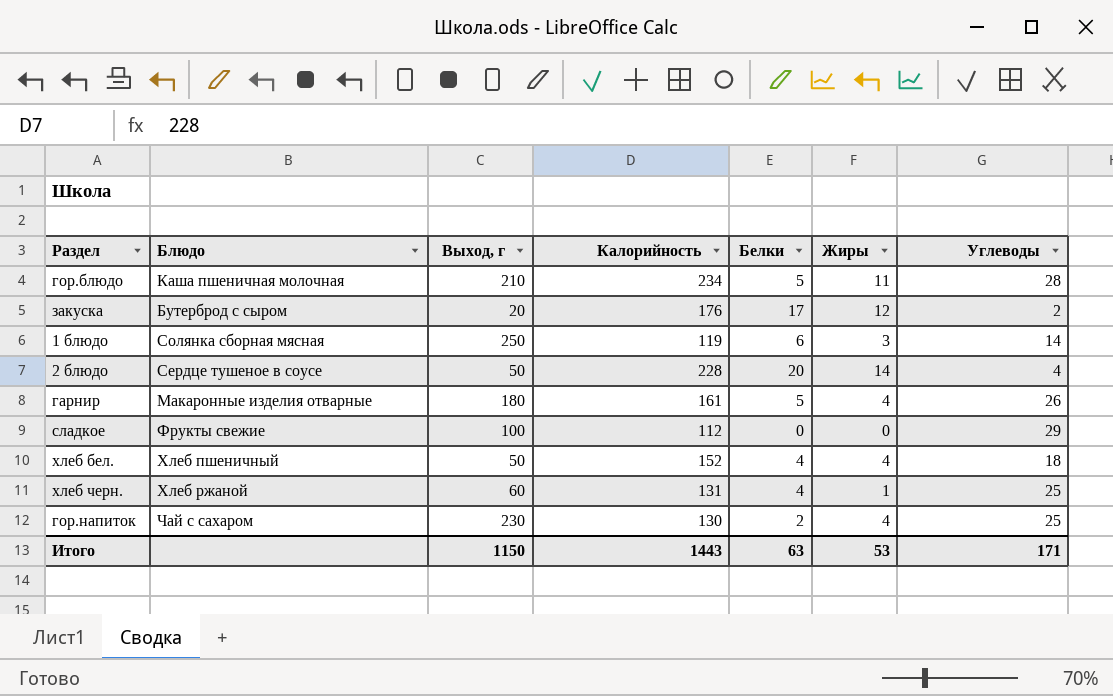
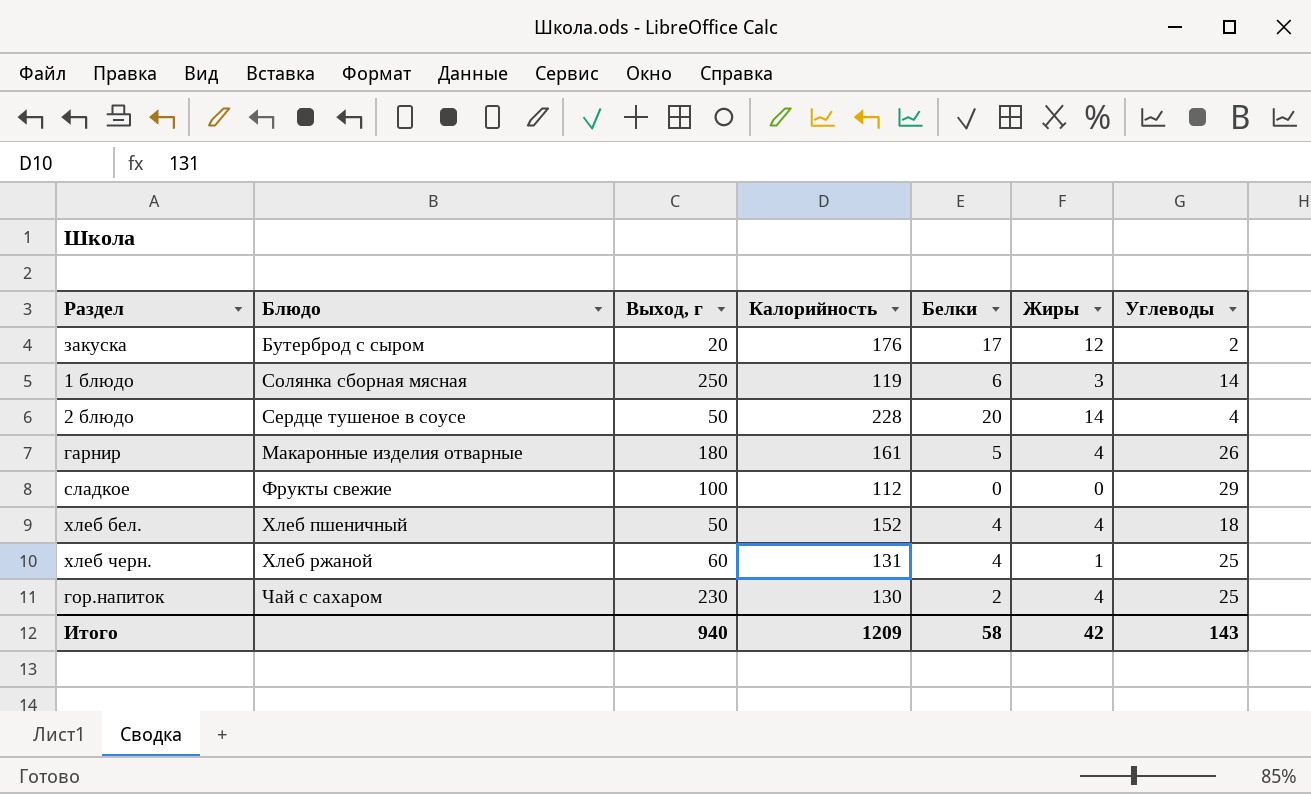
row гор.блюдо: Каша пшеничная молочная | 210 | 234 | 5 | 11 | 28 -> none
Итого | Выход, г: 1150 -> 940
Итого | Калорийность: 1443 -> 1209
Итого | Белки: 63 -> 58
Итого | Жиры: 53 -> 42
Итого | Углеводы: 171 -> 143

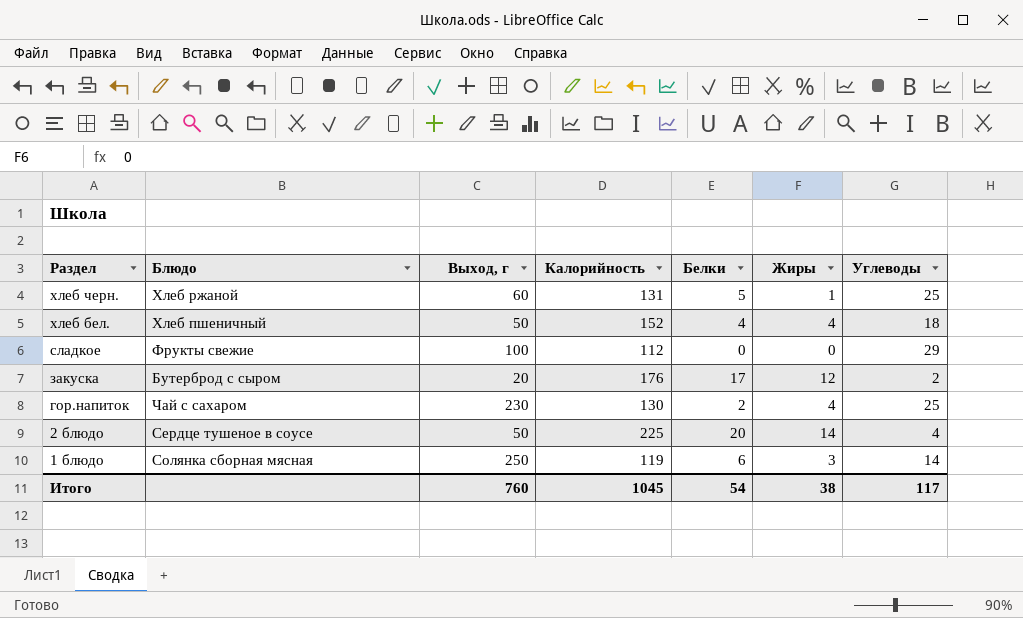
row order: none -> Раздел descending
row гарнир: Макаронные изделия отварные | 180 | 161 | 5 | 4 | 26 -> none
хлеб черн. | Белки: 4 -> 5
2 блюдо | Калорийность: 228 -> 225
Итого | Выход, г: 940 -> 760
Итого | Калорийность: 1209 -> 1045
Итого | Белки: 58 -> 54
Итого | Жиры: 42 -> 38
Итого | Углеводы: 143 -> 117

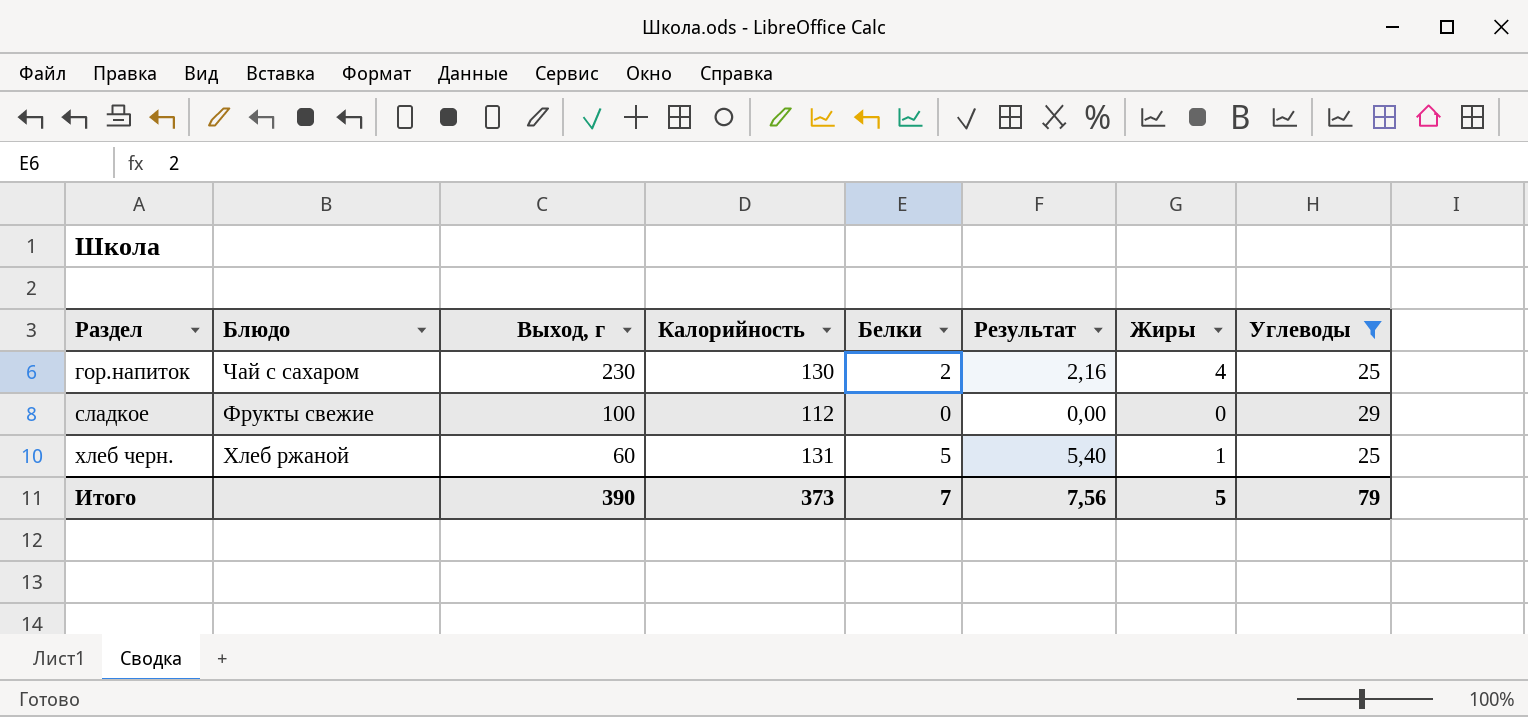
filter: none -> Углеводы >= 25
row order: Раздел descending -> Раздел ascending
column Результат | formula: none -> [Белки] * 1,08
Итого | Выход, г: 760 -> 390
Итого | Калорийность: 1045 -> 373
Итого | Белки: 54 -> 7
Итого | Жиры: 38 -> 5
Итого | Углеводы: 117 -> 79

